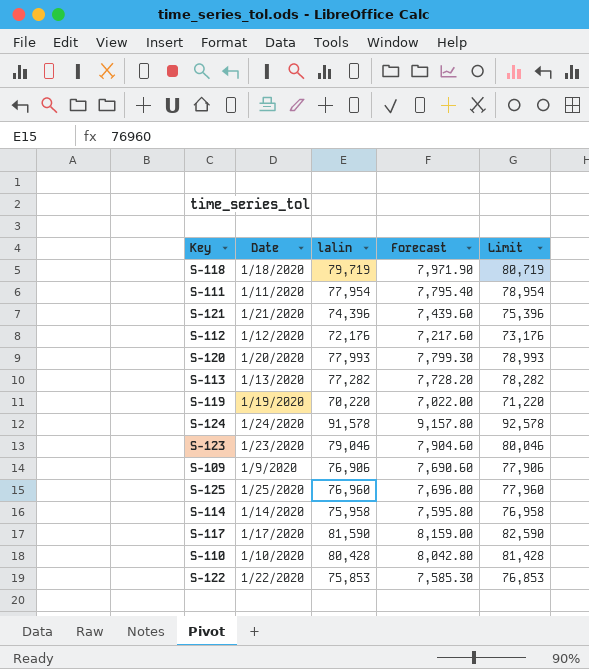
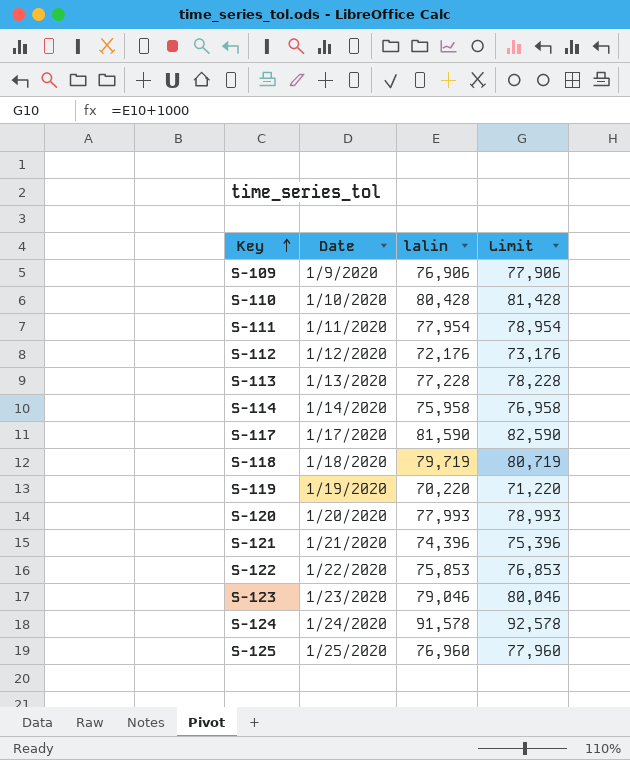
row order: none -> Key ascending
column Forecast | formula: [lalin] * 0.1 -> none
S-113 | lalin: 77,282 -> 77,228
S-113 | Limit: 78,282 -> 78,228

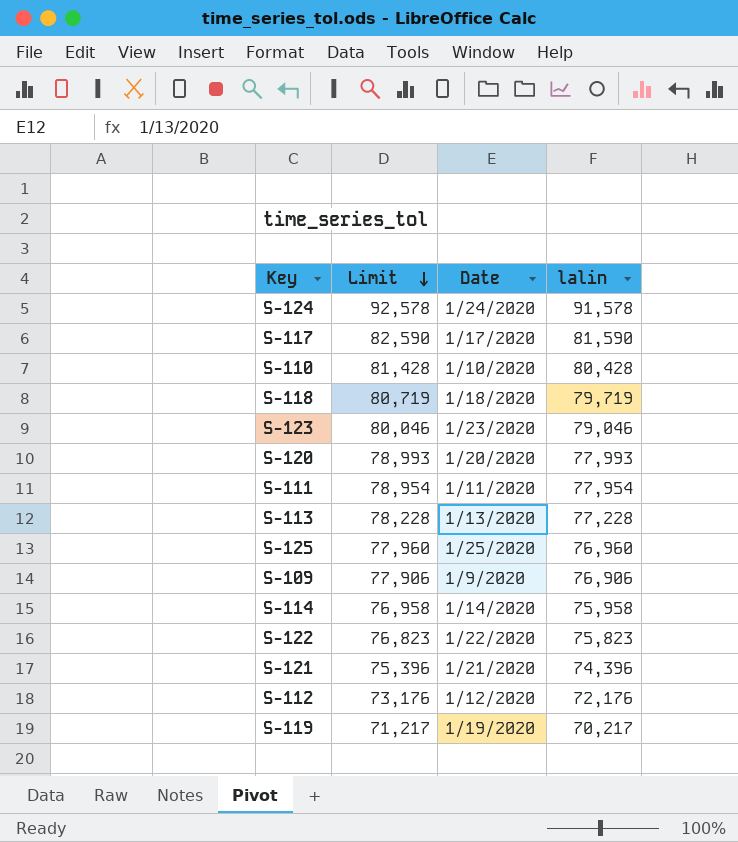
row order: Key ascending -> Limit descending
column Limit | position: 4 -> 2
S-122 | Limit: 76,853 -> 76,823
S-122 | lalin: 75,853 -> 75,823
S-119 | Limit: 71,220 -> 71,217
S-119 | lalin: 70,220 -> 70,217

